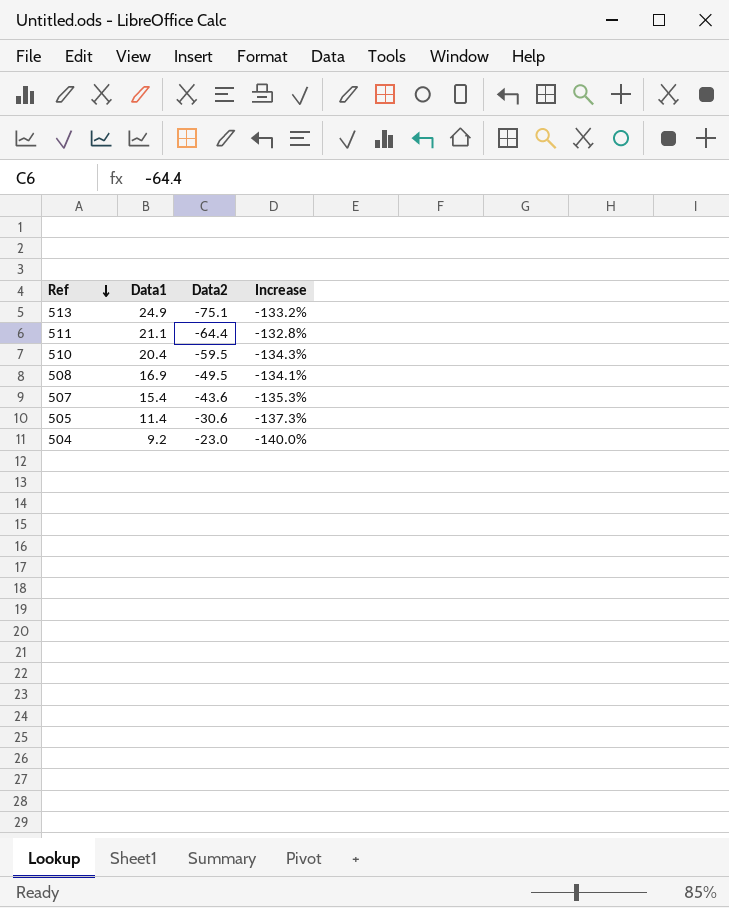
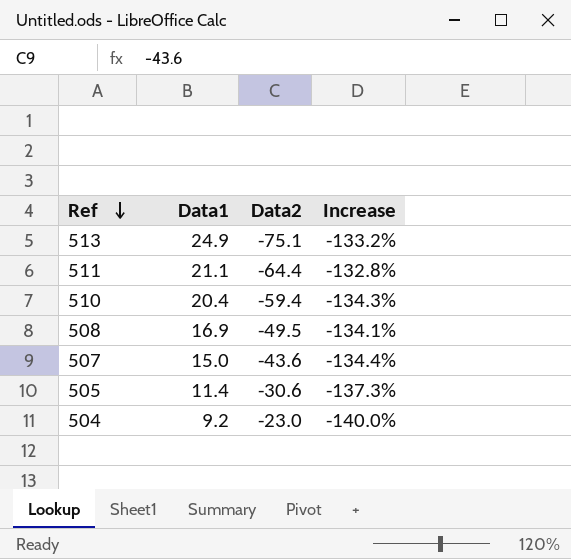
510 | Data2: -59.5 -> -59.4
507 | Data1: 15.4 -> 15.0
507 | Increase: -135.3% -> -134.4%

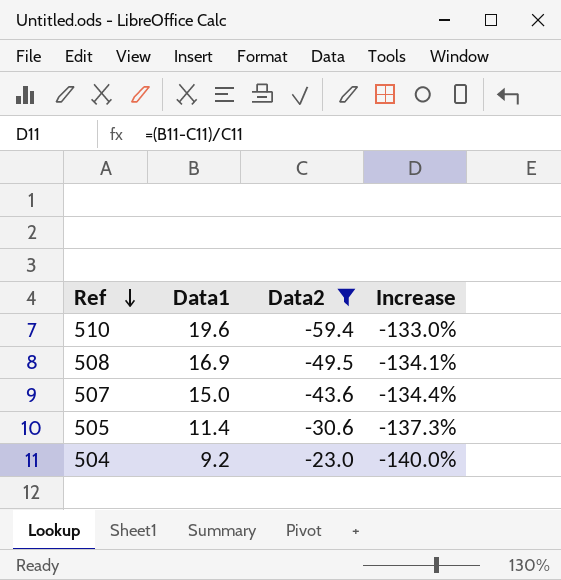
filter: none -> Data2 >= -59.4
510 | Data1: 20.4 -> 19.6
510 | Increase: -134.3% -> -133.0%

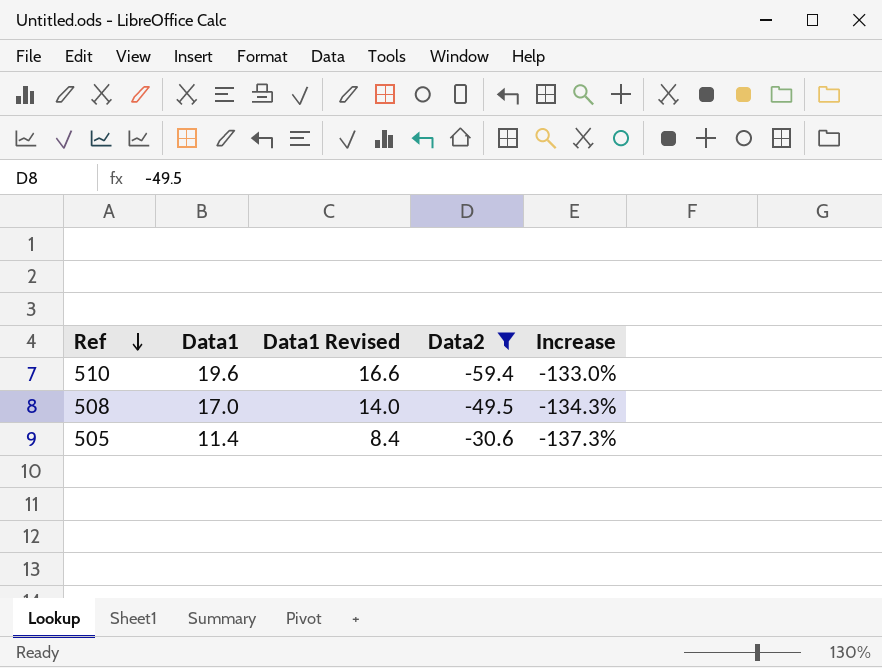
column Data1 Revised | formula: none -> [Data1] - 3
row 507: 15.0 | -43.6 | -134.4% -> none
row 504: 9.2 | -23.0 | -140.0% -> none
508 | Data1: 16.9 -> 17.0
508 | Increase: -134.1% -> -134.3%

